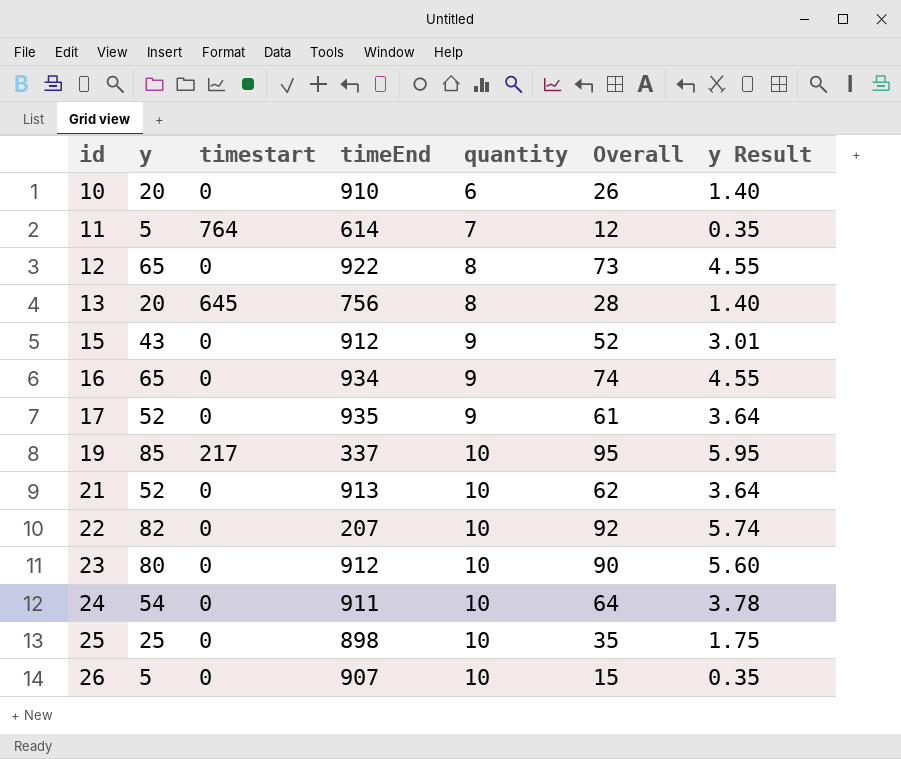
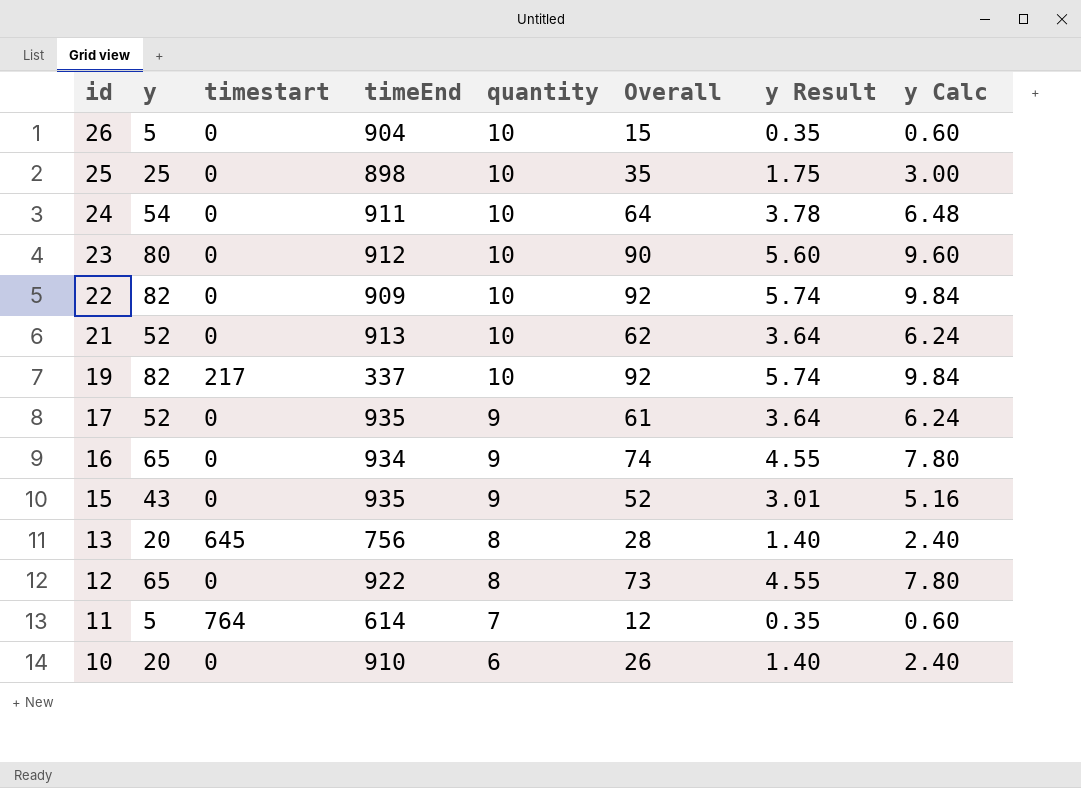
row order: id ascending -> id descending
column y Calc | formula: none -> [y] * 0.12
26 | timeEnd: 907 -> 904
22 | timeEnd: 207 -> 909
19 | y: 85 -> 82
19 | Overall: 95 -> 92
19 | y Result: 5.95 -> 5.74
15 | timeEnd: 912 -> 935

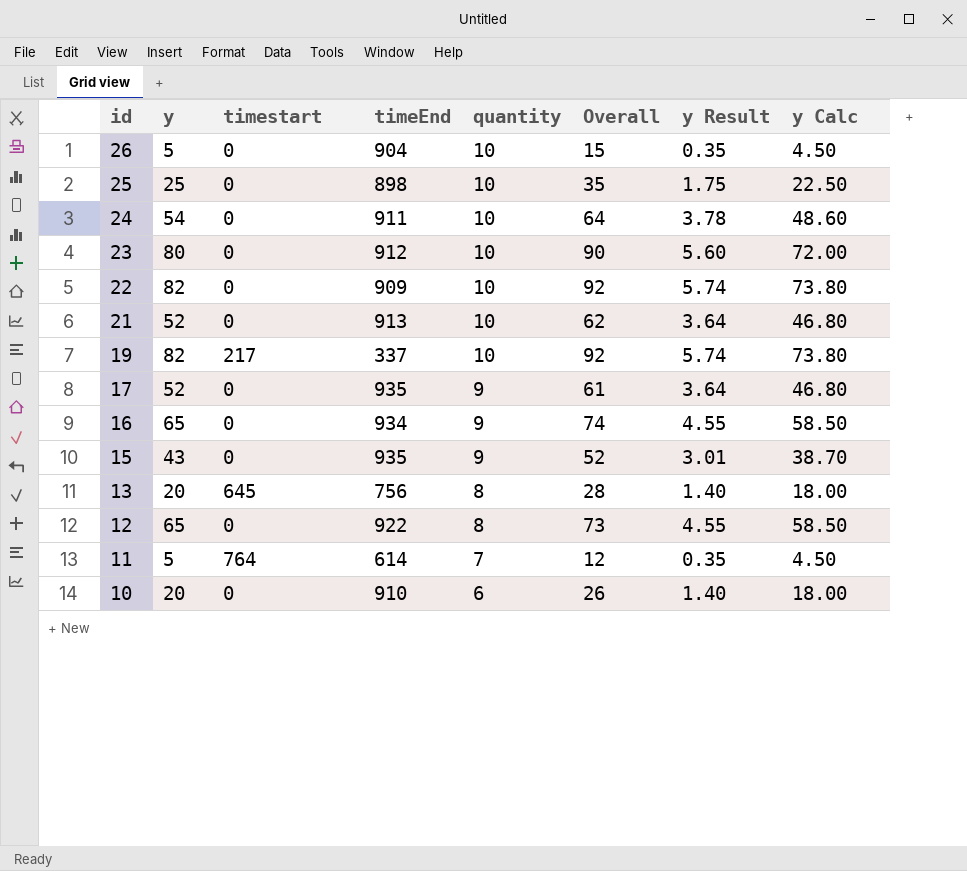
column y Calc | formula: [y] * 0.12 -> [y] * 0.9

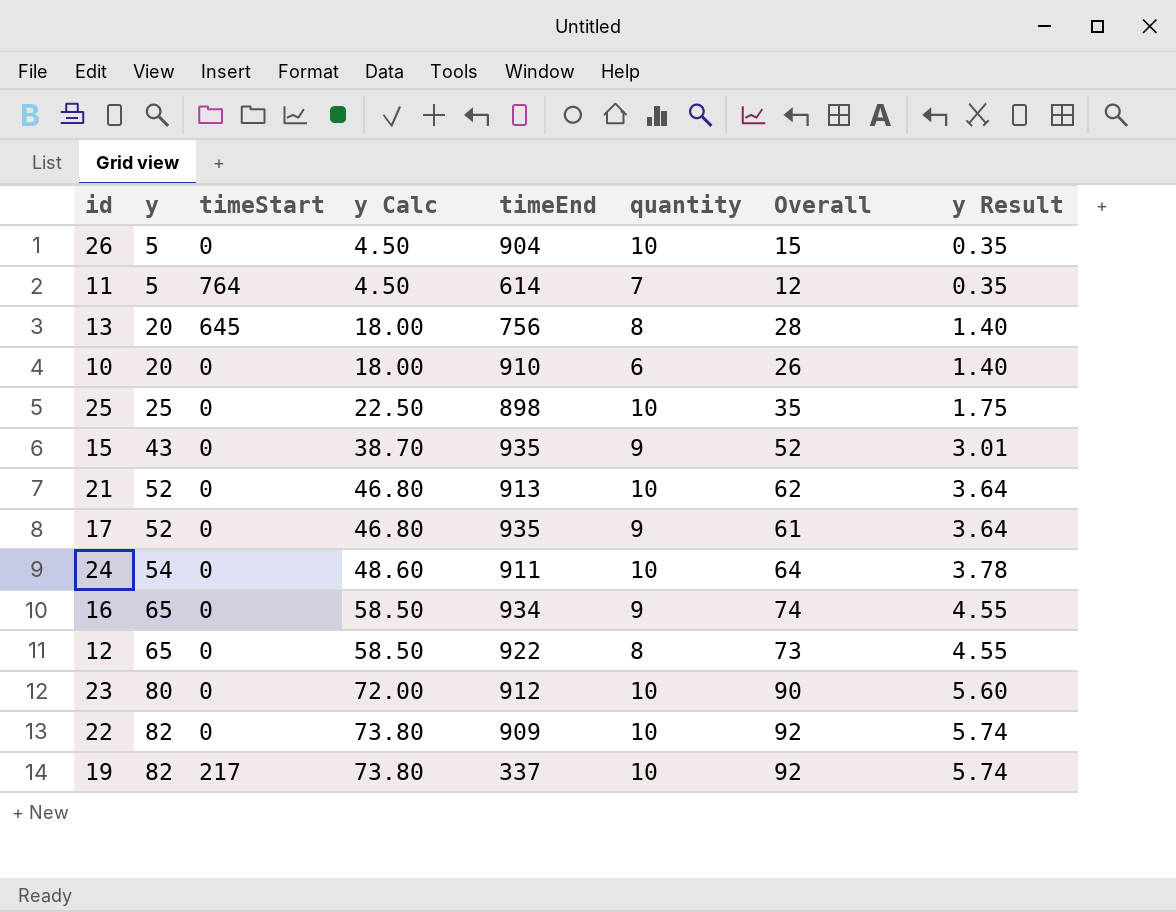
row order: id descending -> y ascending
column name: timestart -> timeStart
column y Calc | position: 8 -> 4

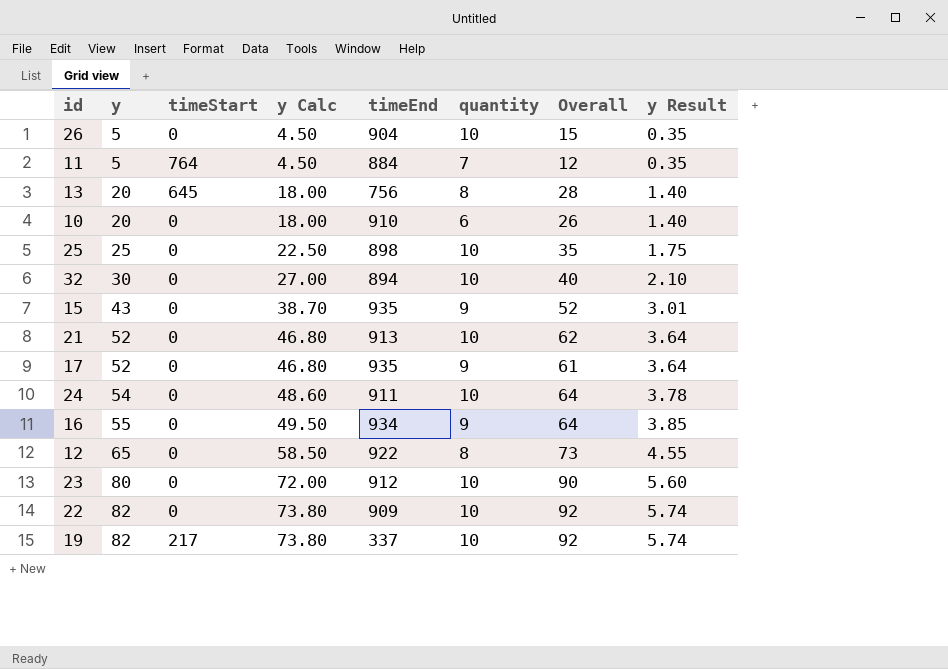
11 | timeEnd: 614 -> 884
row 32: none -> 30 | 0 | 27.00 | 894 | 10 | 40 | 2.10
16 | y: 65 -> 55
16 | y Calc: 58.50 -> 49.50
16 | Overall: 74 -> 64
16 | y Result: 4.55 -> 3.85

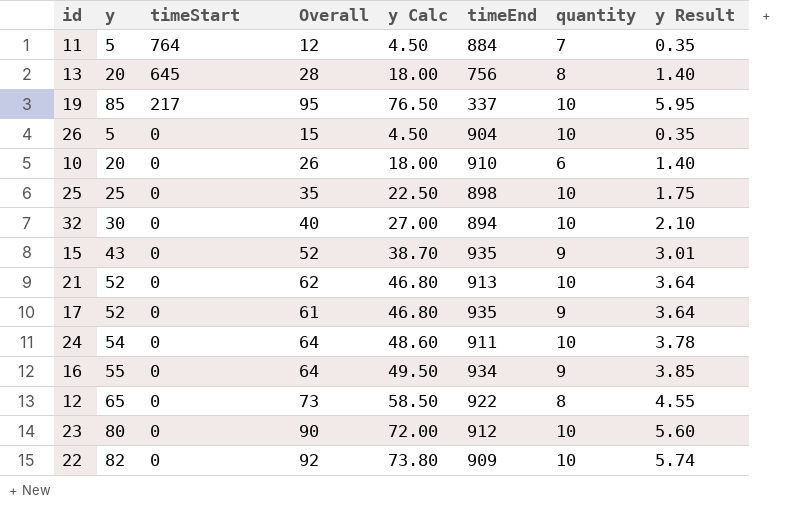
row order: y ascending -> timeStart descending
column Overall | position: 7 -> 4
19 | y: 82 -> 85
19 | Overall: 92 -> 95
19 | y Calc: 73.80 -> 76.50
19 | y Result: 5.74 -> 5.95

